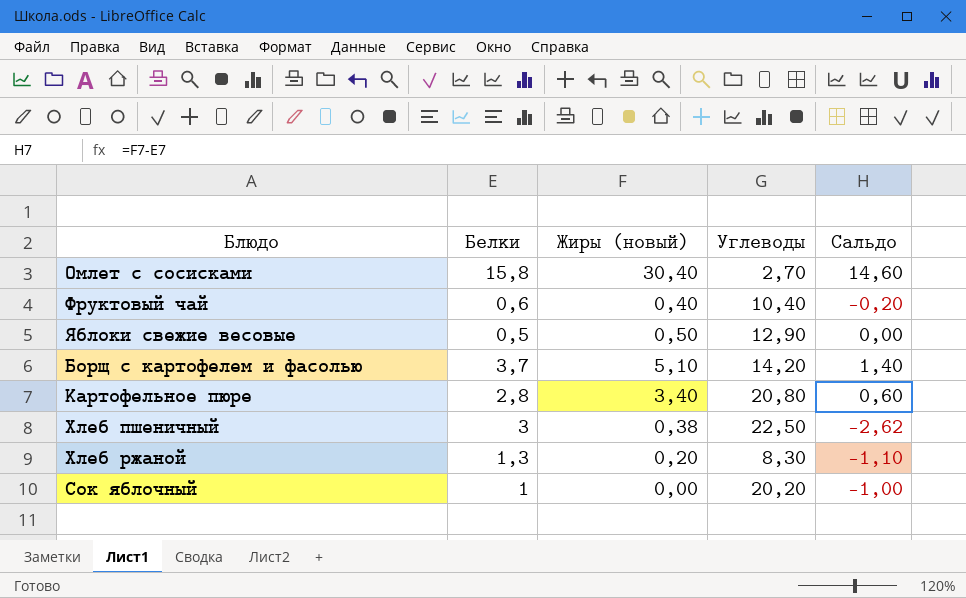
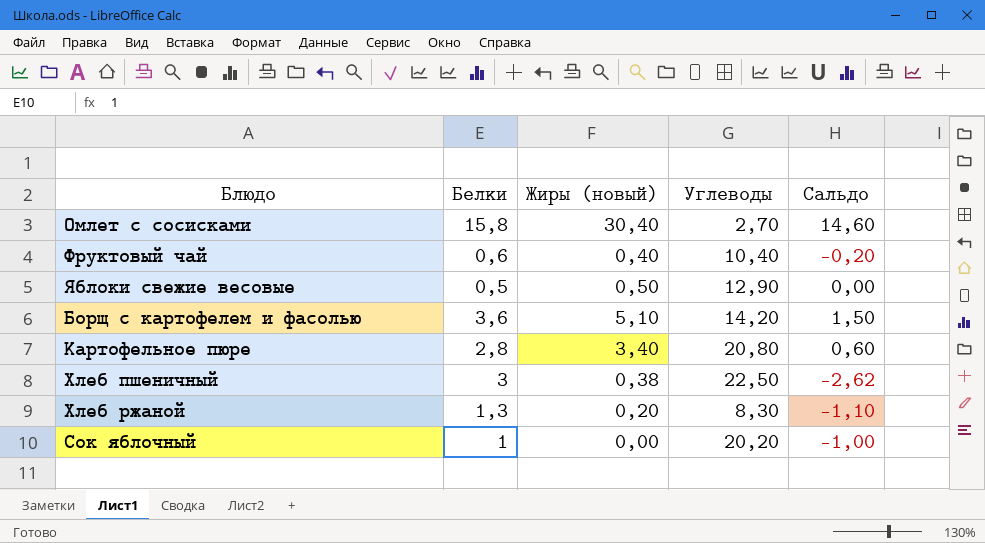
Борщ с картофелем и фасолью | Белки: 3,7 -> 3,6
Борщ с картофелем и фасолью | Сальдо: 1,40 -> 1,50

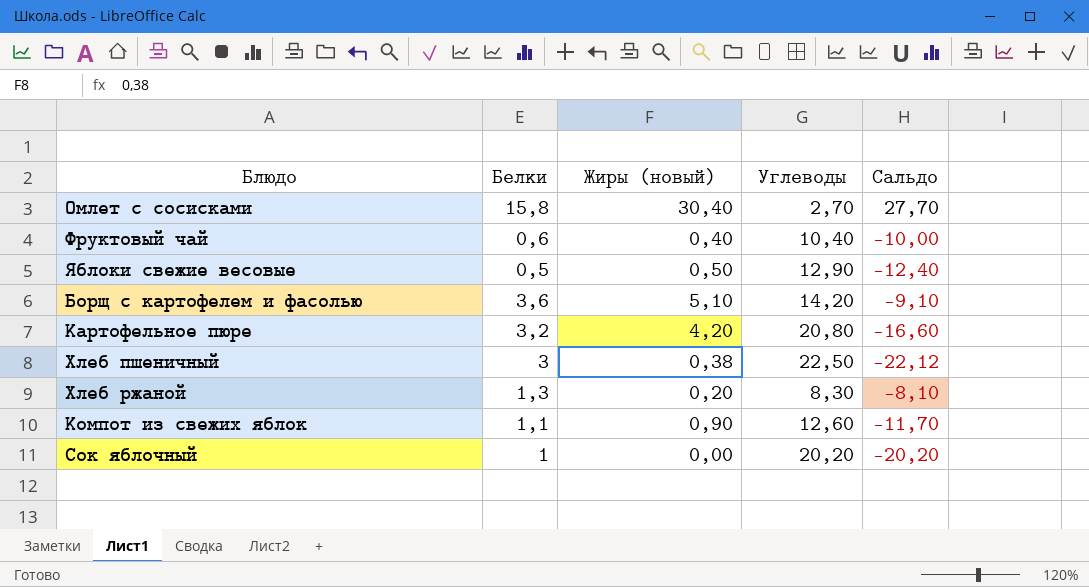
column Сальдо | formula: [Жиры (новый)] - [Белки] -> [Жиры (новый)] - [Углеводы]
Картофельное пюре | Белки: 2,8 -> 3,2
Картофельное пюре | Жиры (новый): 3,40 -> 4,20
row Компот из свежих яблок: none -> 1,1 | 0,90 | 12,60 | -11,70

